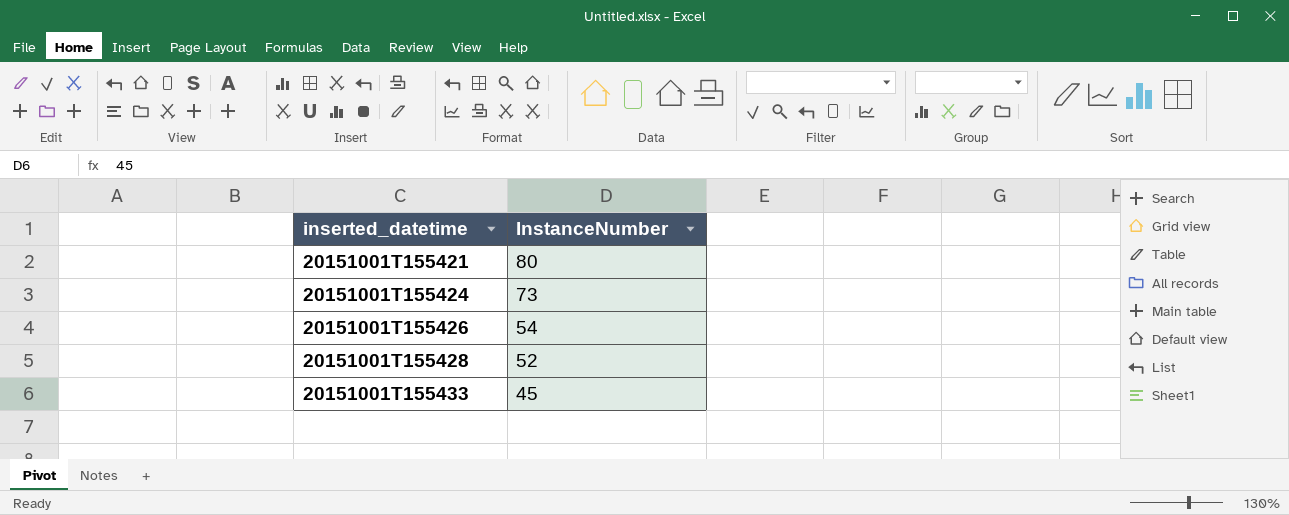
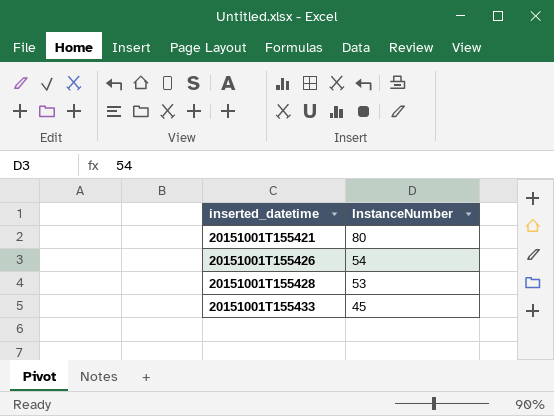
row 20151001T155424: 73 -> none
20151001T155428 | InstanceNumber: 52 -> 53

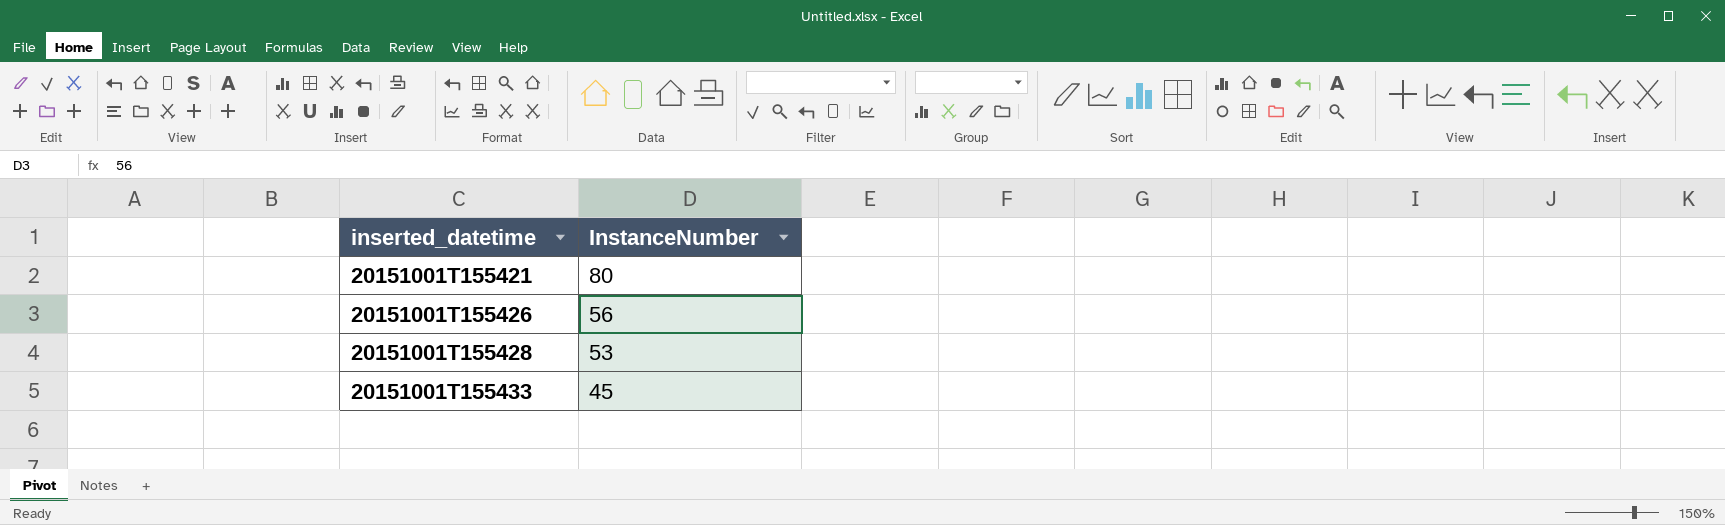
20151001T155426 | InstanceNumber: 54 -> 56

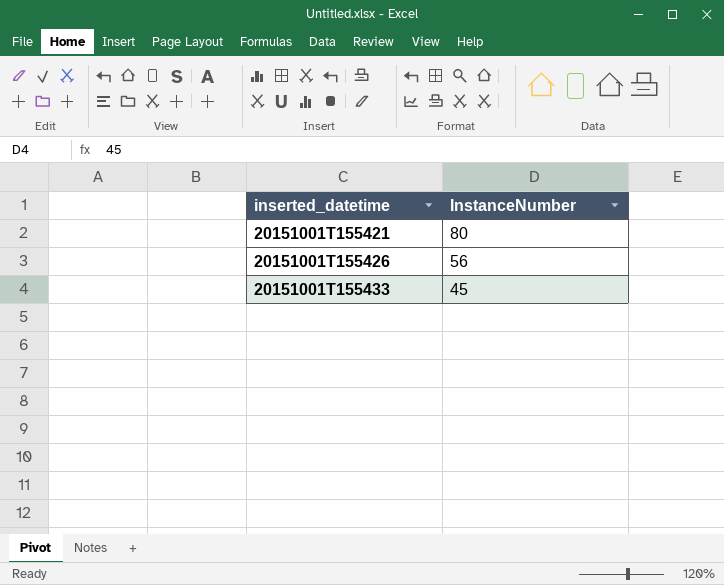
row 20151001T155428: 53 -> none

